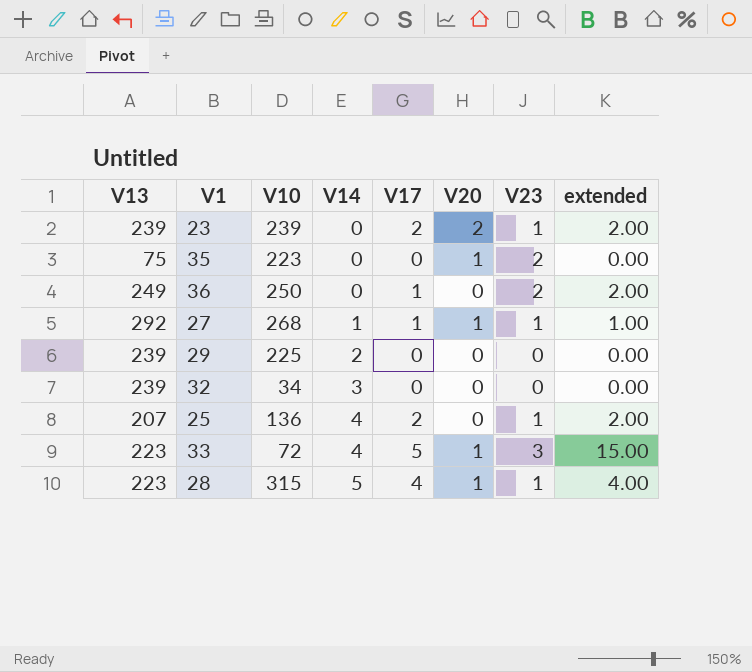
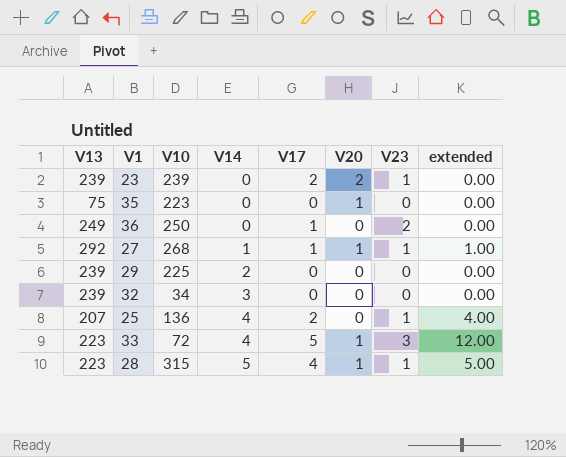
column extended | formula: [V17] * [V23] -> [V14] * [V23]
35 | V23: 2 -> 0

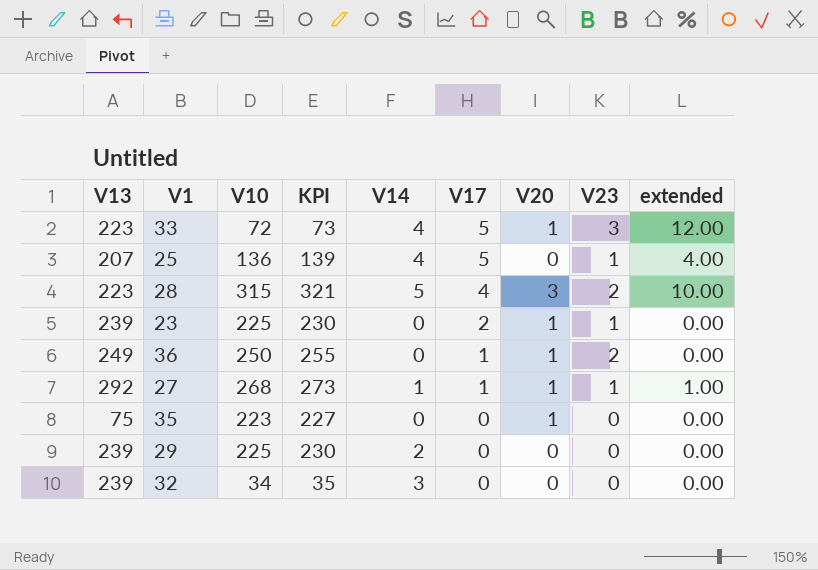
row order: V14 ascending -> V17 descending
column KPI | formula: none -> [V10] * 1.02
25 | V17: 2 -> 5
28 | V20: 1 -> 3
28 | V23: 1 -> 2
28 | extended: 5.00 -> 10.00
23 | V10: 239 -> 225
23 | V20: 2 -> 1
36 | V20: 0 -> 1

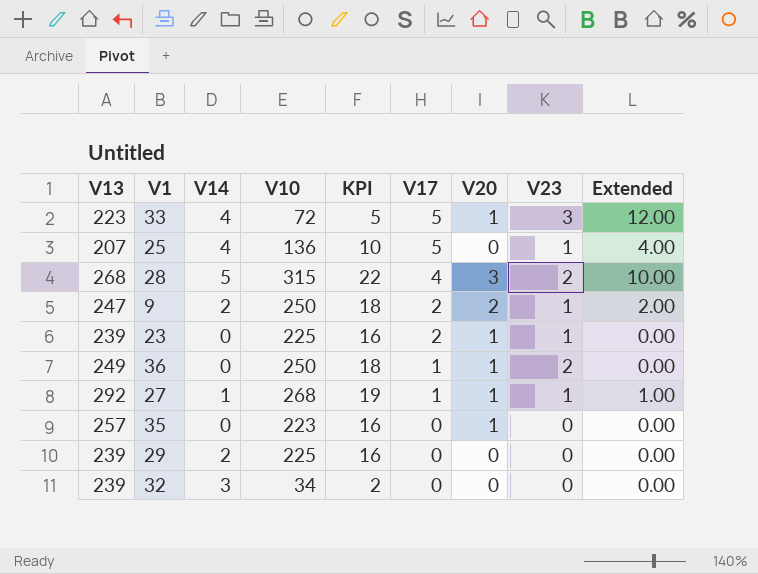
column V14 | position: 5 -> 3
column KPI | formula: [V10] * 1.02 -> [V10] * 0.07
column name: extended -> Extended
28 | V13: 223 -> 268
row 9: none -> 247 | 2 | 250 | 18 | 2 | 2 | 1 | 2.00
35 | V13: 75 -> 257

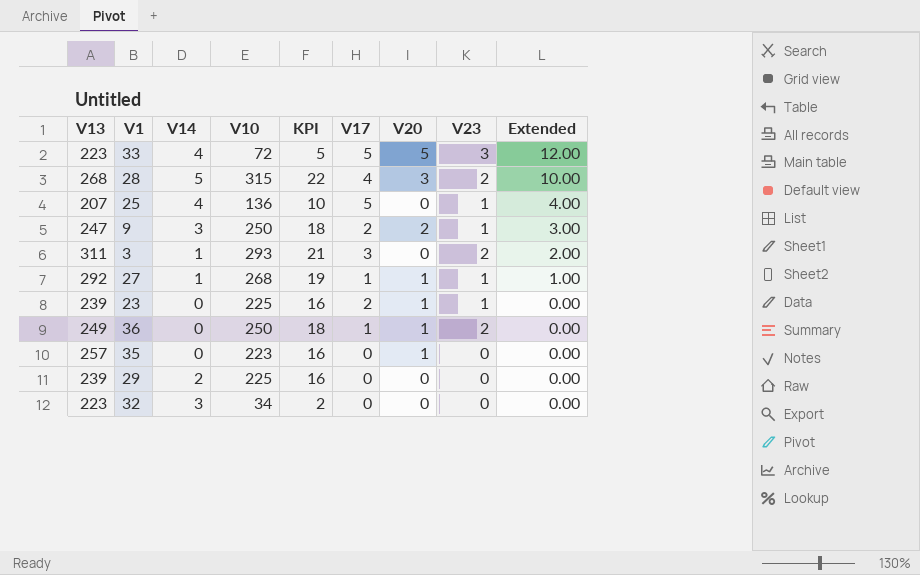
row order: V17 descending -> Extended descending
33 | V20: 1 -> 5
9 | V14: 2 -> 3
9 | Extended: 2.00 -> 3.00
row 3: none -> 311 | 1 | 293 | 21 | 3 | 0 | 2 | 2.00
32 | V13: 239 -> 223

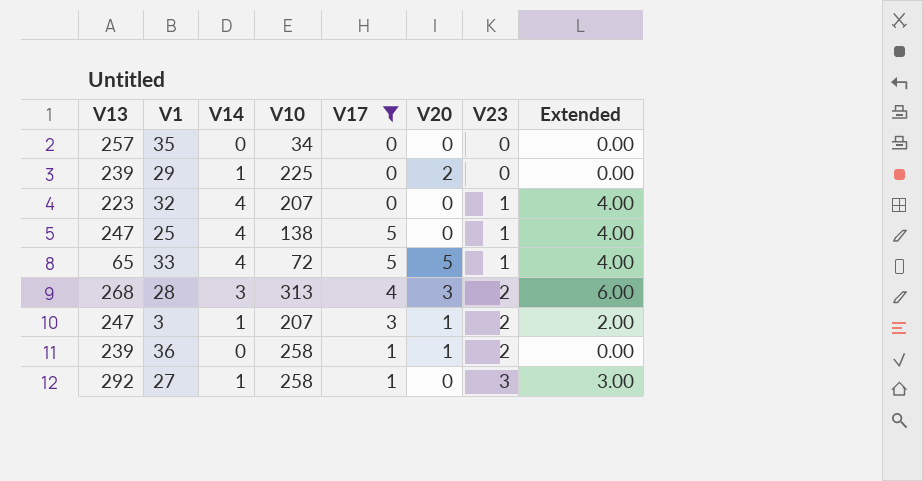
filter: none -> V17 != 2
row order: Extended descending -> V23 ascending
column KPI | formula: [V10] * 0.07 -> none
35 | V10: 223 -> 34
35 | V20: 1 -> 0
29 | V14: 2 -> 1
29 | V20: 0 -> 2
32 | V14: 3 -> 4
32 | V10: 34 -> 207
32 | V23: 0 -> 1
32 | Extended: 0.00 -> 4.00
25 | V13: 207 -> 247
25 | V10: 136 -> 138
33 | V13: 223 -> 65
33 | V23: 3 -> 1
33 | Extended: 12.00 -> 4.00
28 | V14: 5 -> 3
28 | V10: 315 -> 313
28 | Extended: 10.00 -> 6.00
3 | V13: 311 -> 247
3 | V10: 293 -> 207
3 | V20: 0 -> 1
36 | V13: 249 -> 239
36 | V10: 250 -> 258
27 | V10: 268 -> 258
27 | V20: 1 -> 0
27 | V23: 1 -> 3
27 | Extended: 1.00 -> 3.00

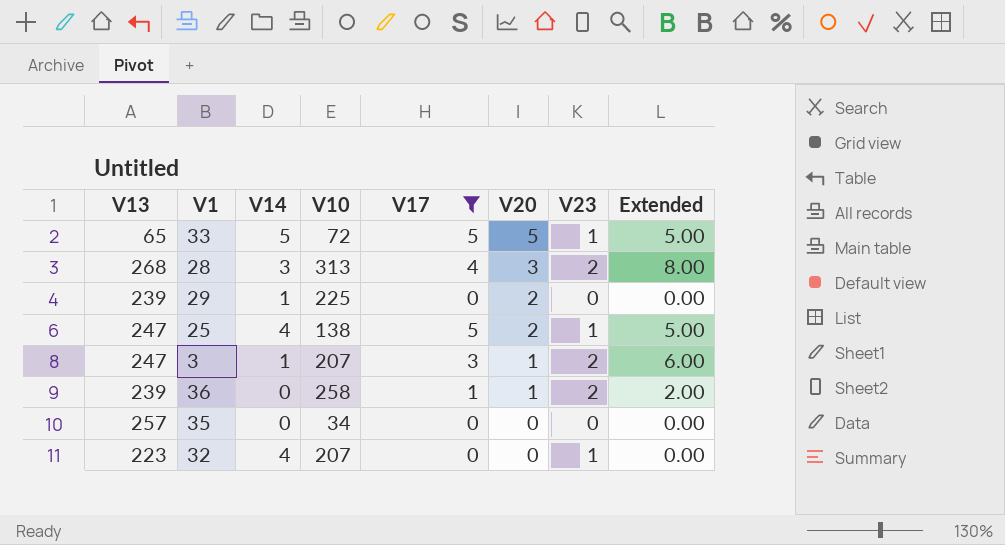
row order: V23 ascending -> V20 descending
column Extended | formula: [V14] * [V23] -> [V17] * [V23]
row 27: 292 | 1 | 258 | 1 | 0 | 3 | 3.00 -> none
33 | V14: 4 -> 5
25 | V20: 0 -> 2

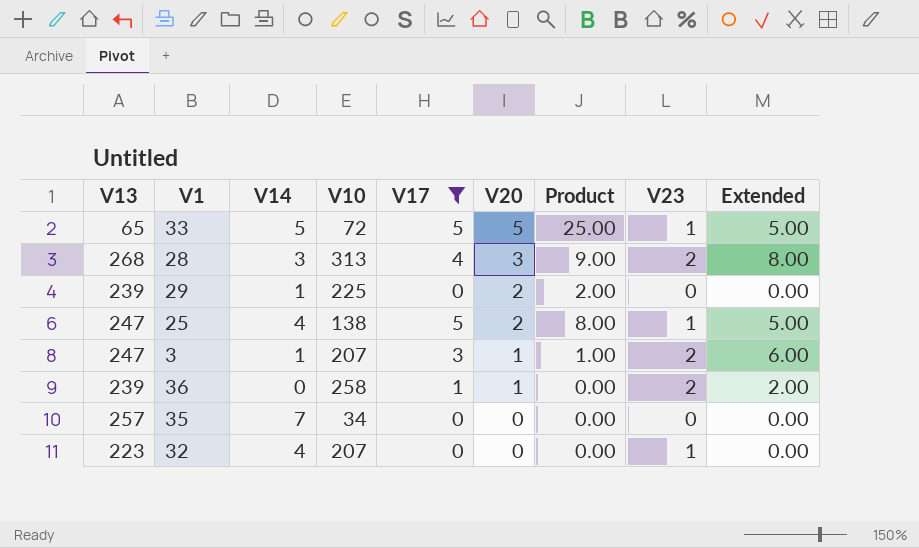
column Product | formula: none -> [V14] * [V20]
35 | V14: 0 -> 7

